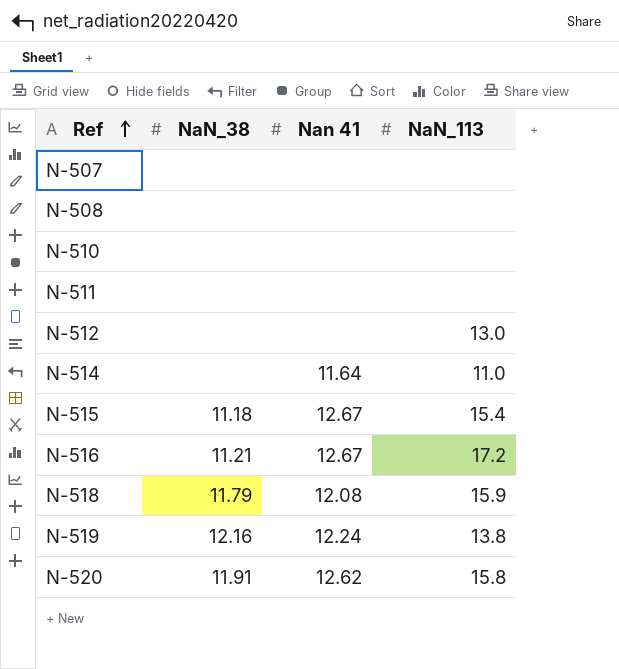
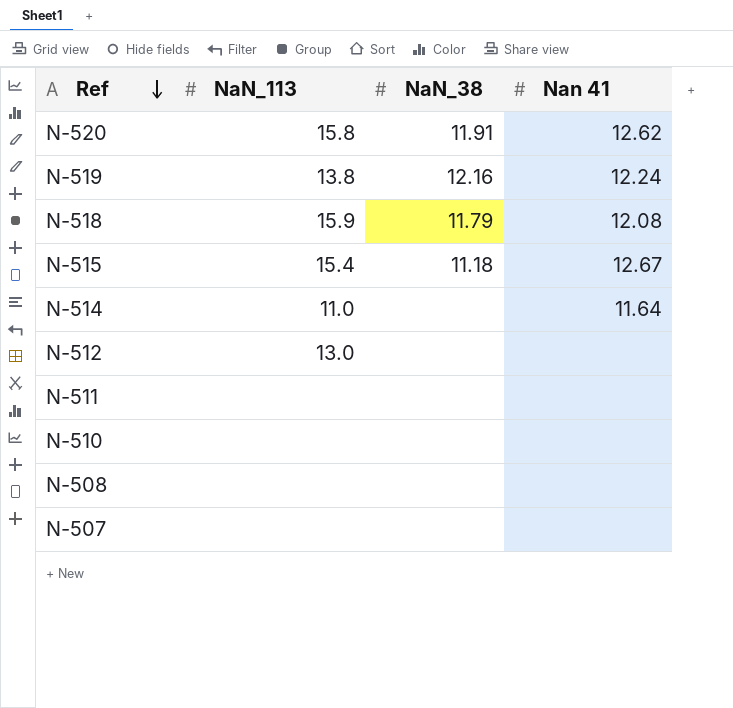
row order: Ref ascending -> Ref descending
column NaN_113 | position: 4 -> 2
row N-516: 11.21 | 12.67 | 17.2 -> none

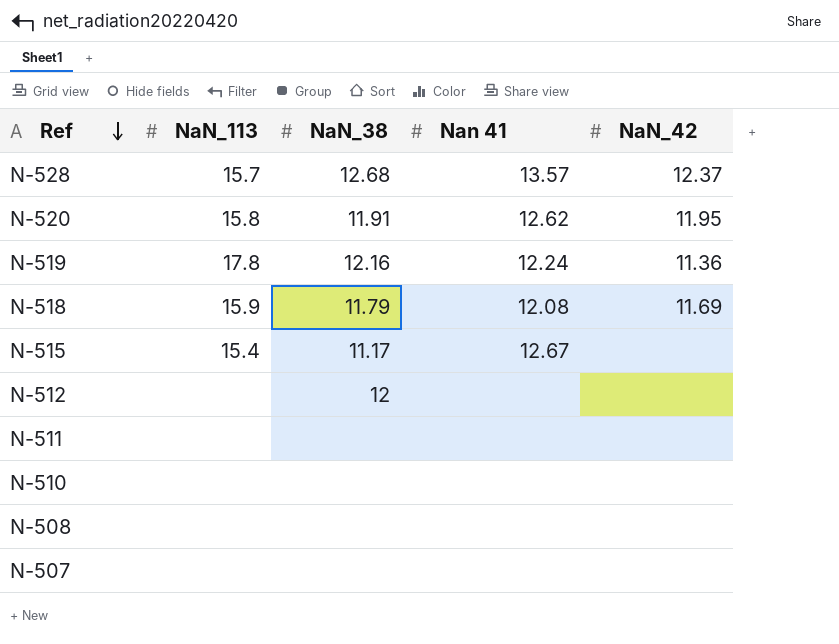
column NaN_42 | position: none -> 5
row N-514: 11.0 | none | 11.64 -> none
row N-528: none -> 15.7 | 12.68 | 13.57 | 12.37
N-519 | NaN_113: 13.8 -> 17.8
N-515 | NaN_38: 11.18 -> 11.17
N-512 | NaN_113: 13.0 -> none
N-512 | NaN_38: none -> 12

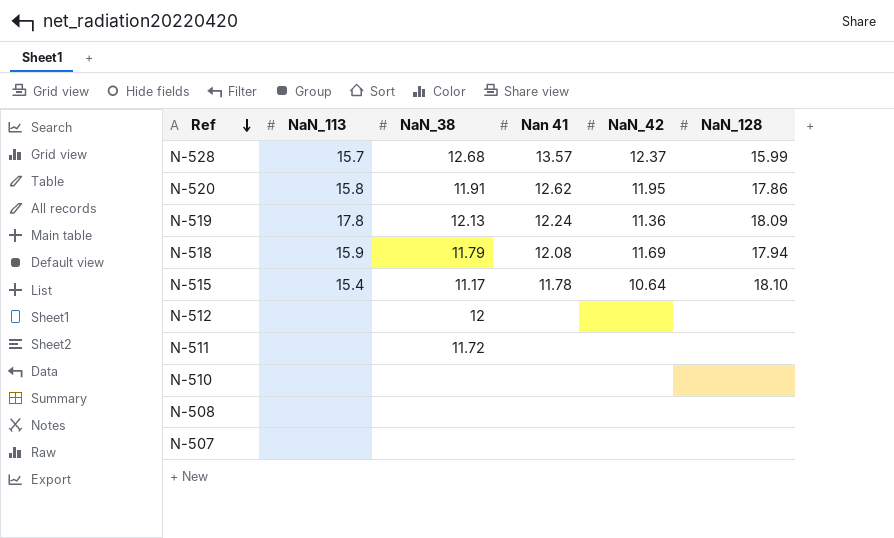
column NaN_128 | position: none -> 6
N-519 | NaN_38: 12.16 -> 12.13
N-515 | Nan 41: 12.67 -> 11.78
N-515 | NaN_42: none -> 10.64
N-511 | NaN_38: none -> 11.72

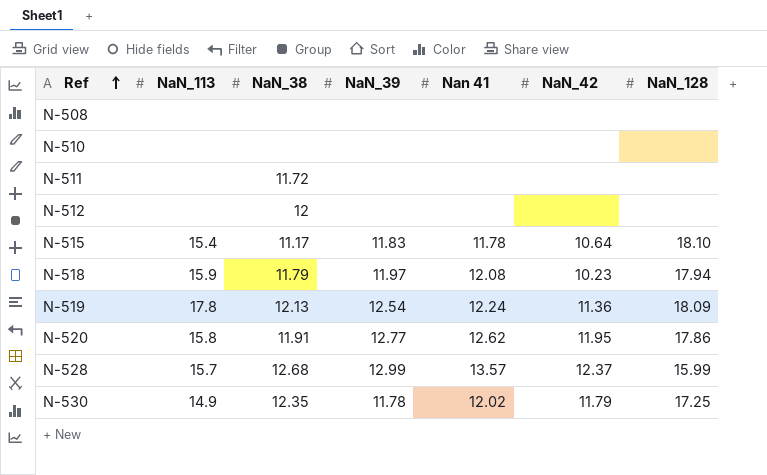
row order: Ref descending -> Ref ascending
column NaN_39 | position: none -> 4
row N-507: none | none | none | none | none -> none
N-518 | NaN_42: 11.69 -> 10.23
row N-530: none -> 14.9 | 12.35 | 11.78 | 12.02 | 11.79 | 17.25

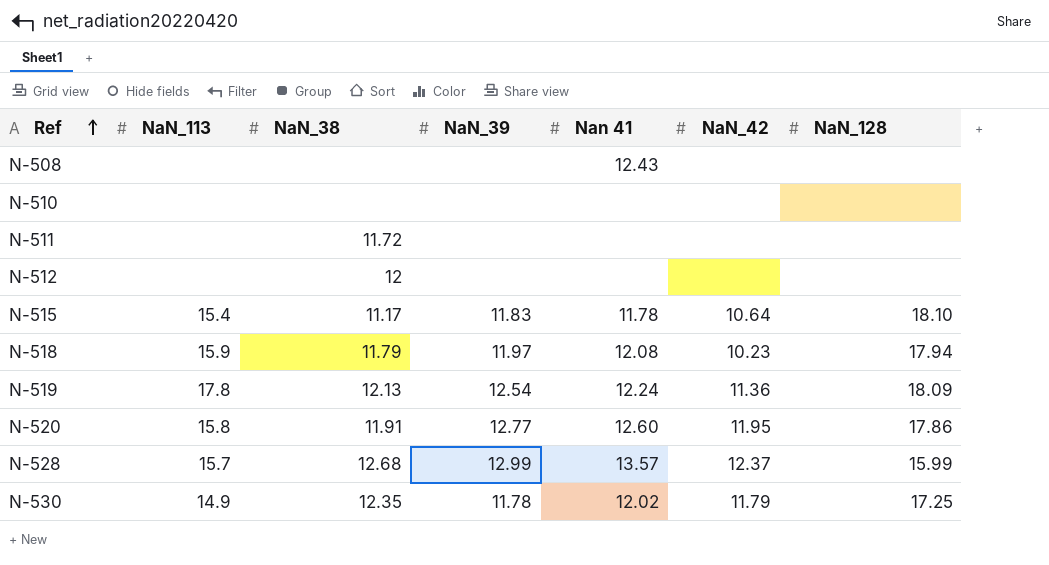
N-508 | Nan 41: none -> 12.43
N-520 | Nan 41: 12.62 -> 12.60

